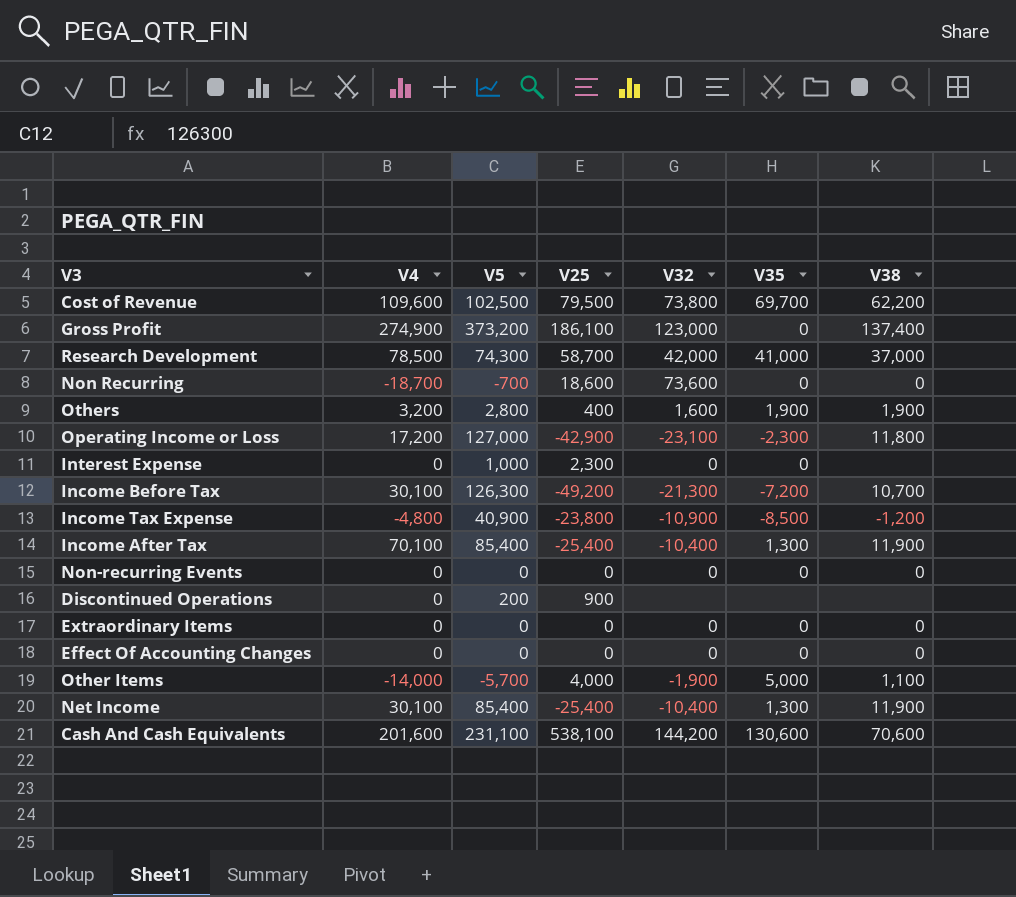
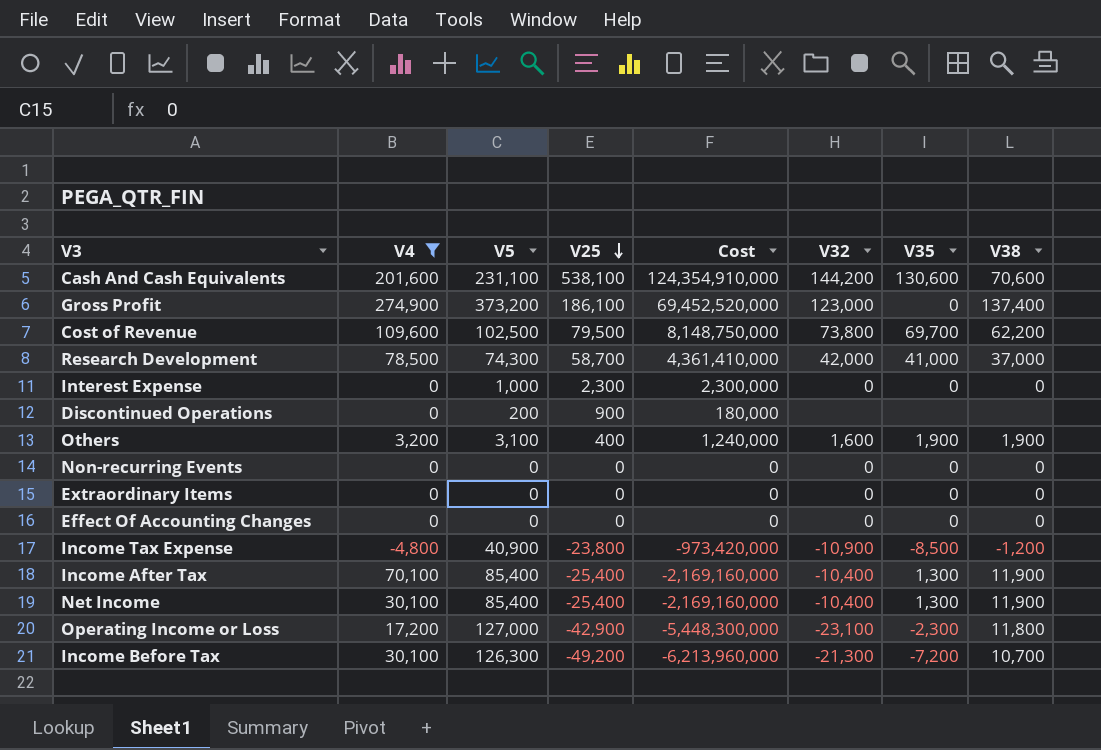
filter: none -> V4 >= -4,800
row order: none -> V25 descending
column Cost | formula: none -> [V5] * [V25]
Interest Expense | V38: none -> 0
Others | V5: 2,800 -> 3,100

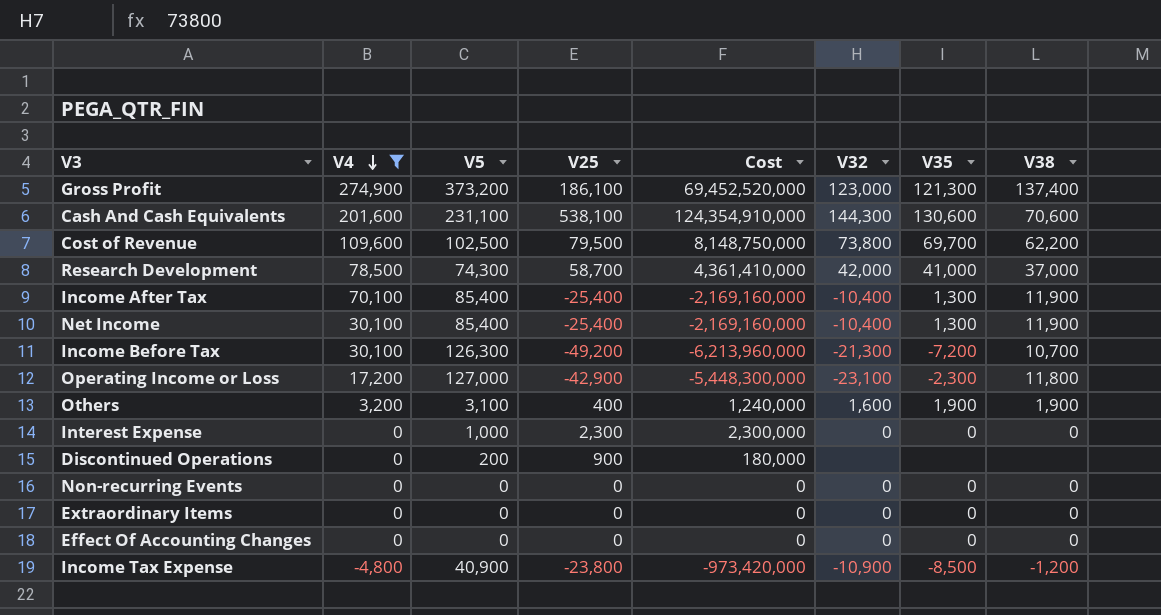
row order: V25 descending -> V4 descending
Gross Profit | V35: 0 -> 121,300
Cash And Cash Equivalents | V32: 144,200 -> 144,300

